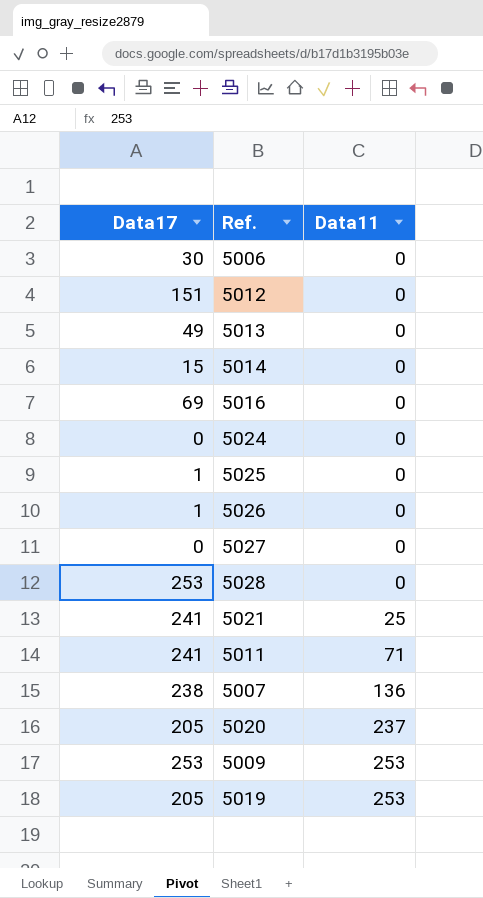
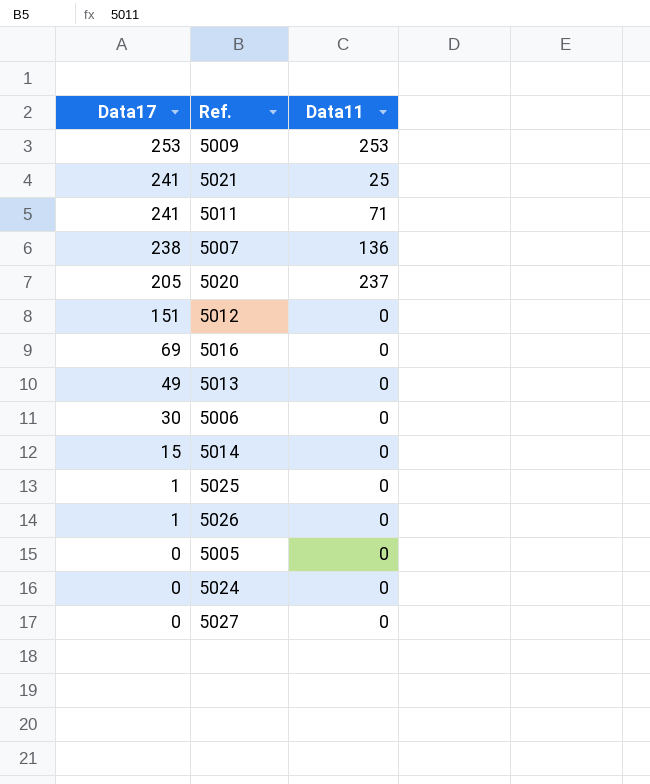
row order: Data11 ascending -> Data17 descending
row 5028: 253 | 0 -> none
row 5019: 205 | 253 -> none
row 5005: none -> 0 | 0

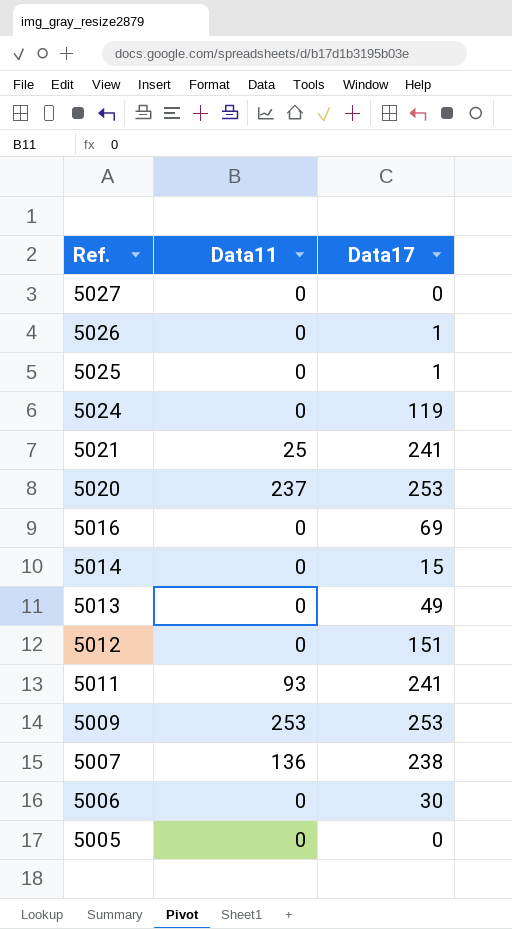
row order: Data17 descending -> Ref. descending
column Data17 | position: 1 -> 3
5024 | Data17: 0 -> 119
5020 | Data17: 205 -> 253
5011 | Data11: 71 -> 93

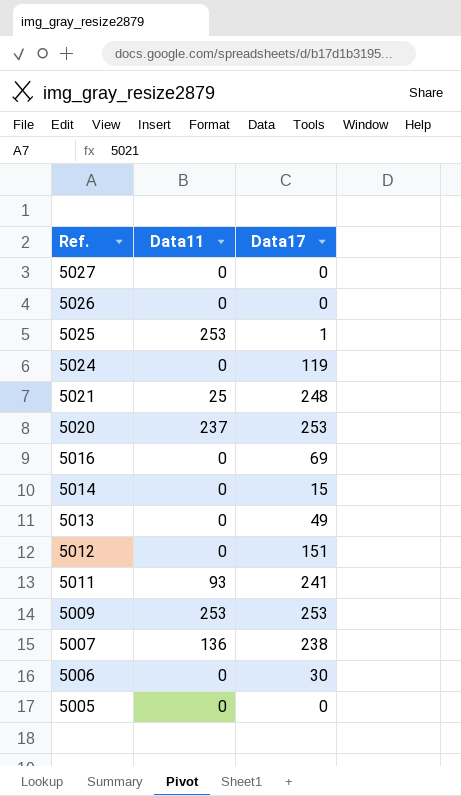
5026 | Data17: 1 -> 0
5025 | Data11: 0 -> 253
5021 | Data17: 241 -> 248

